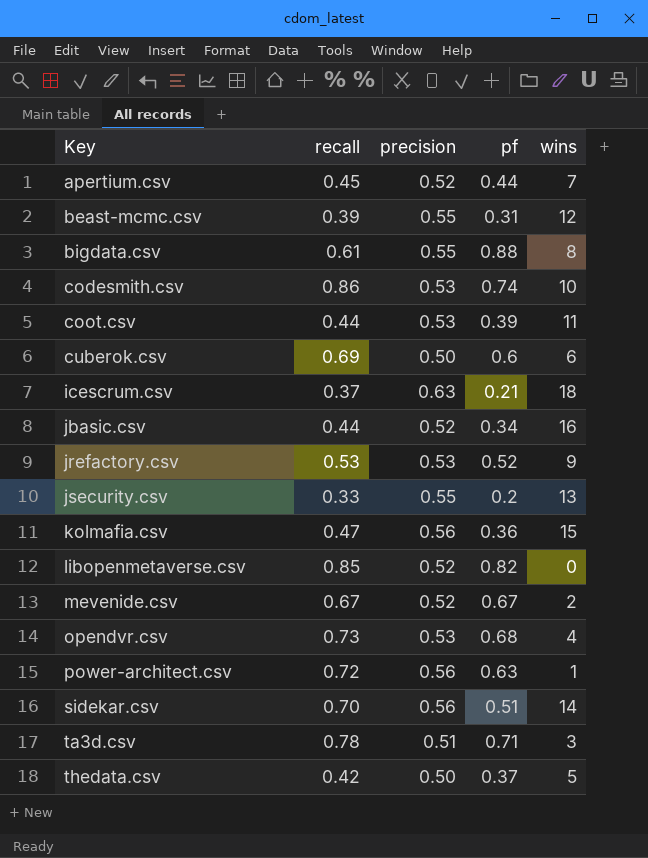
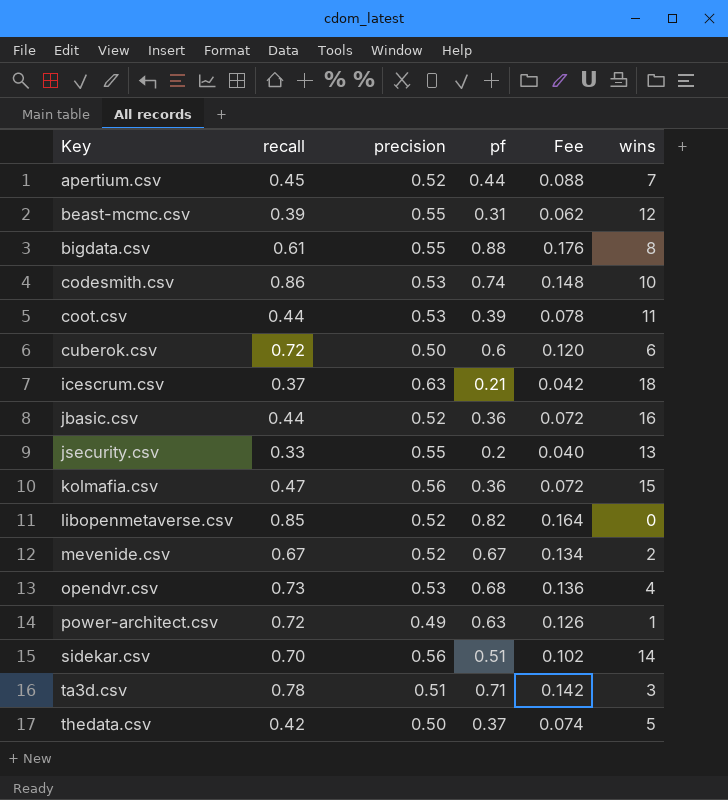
column Fee | formula: none -> [pf] * 0.2
row jrefactory.csv: 0.53 | 0.53 | 0.52 | 9 -> none
cuberok.csv | recall: 0.69 -> 0.72
jbasic.csv | pf: 0.34 -> 0.36
power-architect.csv | precision: 0.56 -> 0.49

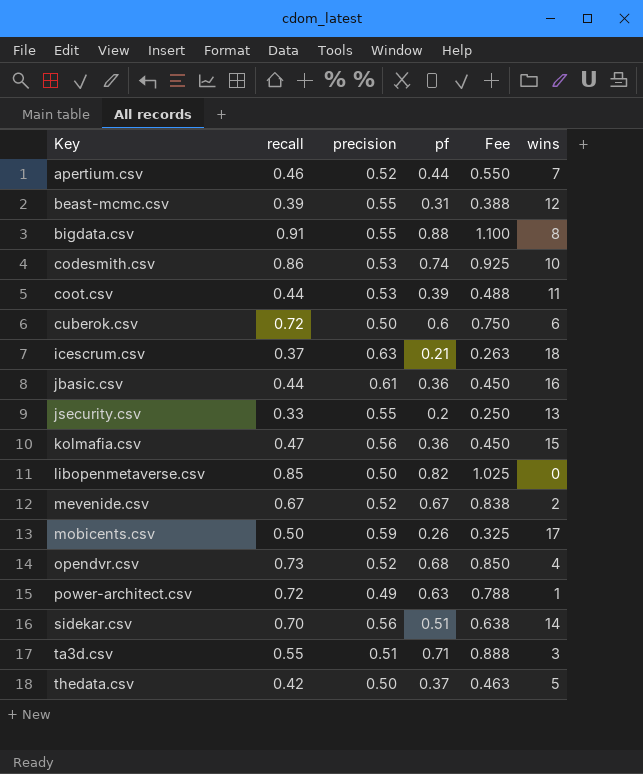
column Fee | formula: [pf] * 0.2 -> [pf] * 1.25
apertium.csv | recall: 0.45 -> 0.46
bigdata.csv | recall: 0.61 -> 0.91
jbasic.csv | precision: 0.52 -> 0.61
libopenmetaverse.csv | precision: 0.52 -> 0.50
row mobicents.csv: none -> 0.50 | 0.59 | 0.26 | 0.325 | 17
opendvr.csv | precision: 0.53 -> 0.52
ta3d.csv | recall: 0.78 -> 0.55

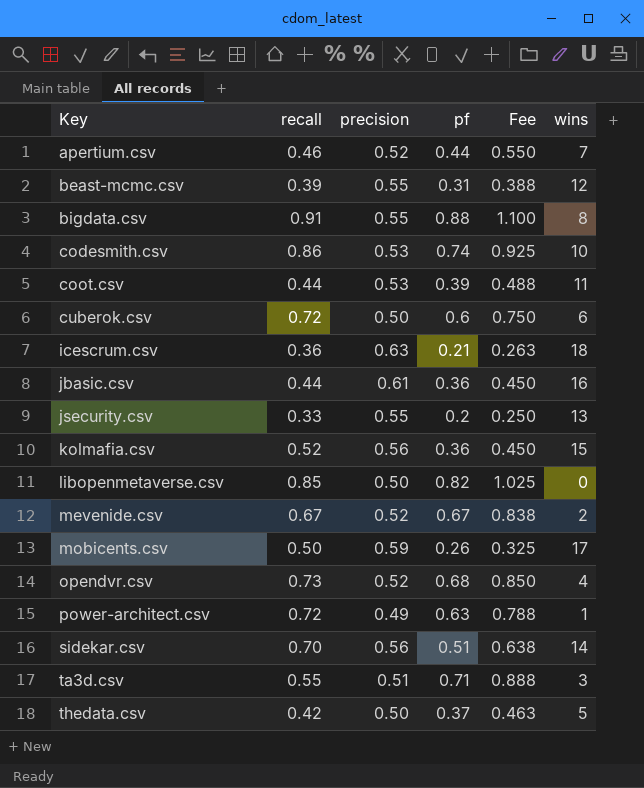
icescrum.csv | recall: 0.37 -> 0.36
kolmafia.csv | recall: 0.47 -> 0.52

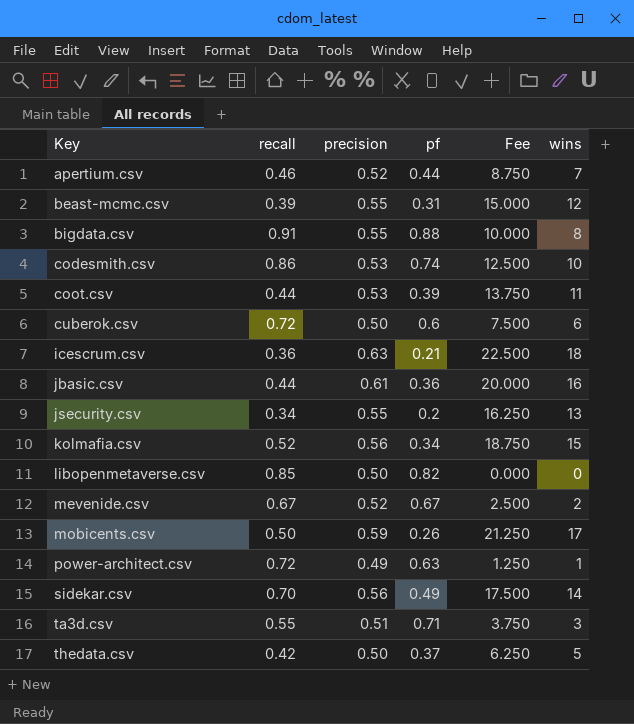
column Fee | formula: [pf] * 1.25 -> [wins] * 1.25
row opendvr.csv: 0.73 | 0.52 | 0.68 | 0.850 | 4 -> none
jsecurity.csv | recall: 0.33 -> 0.34
kolmafia.csv | pf: 0.36 -> 0.34
sidekar.csv | pf: 0.51 -> 0.49

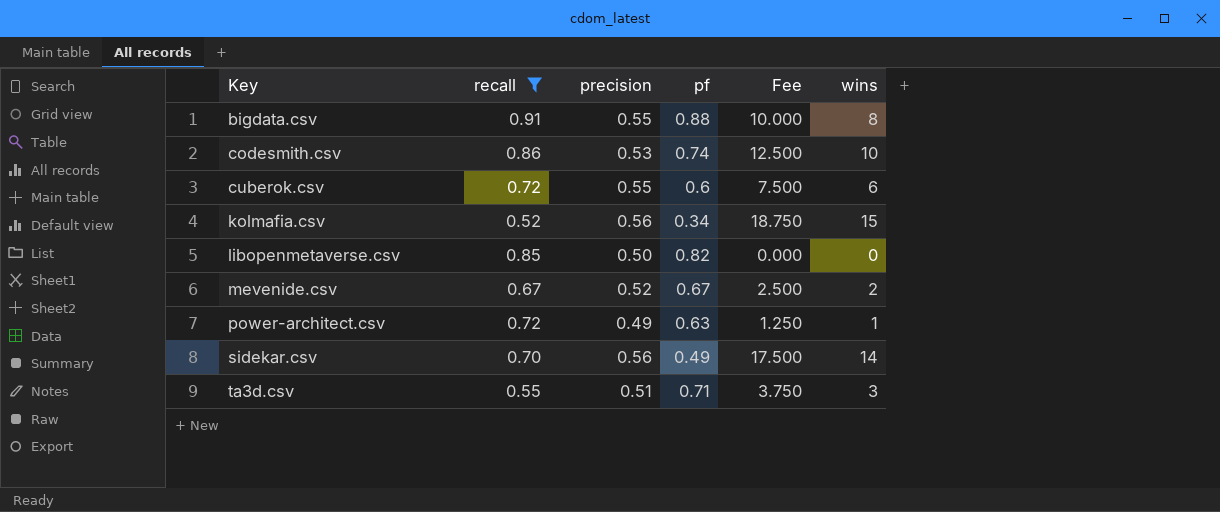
filter: none -> recall >= 0.52
cuberok.csv | precision: 0.50 -> 0.55

